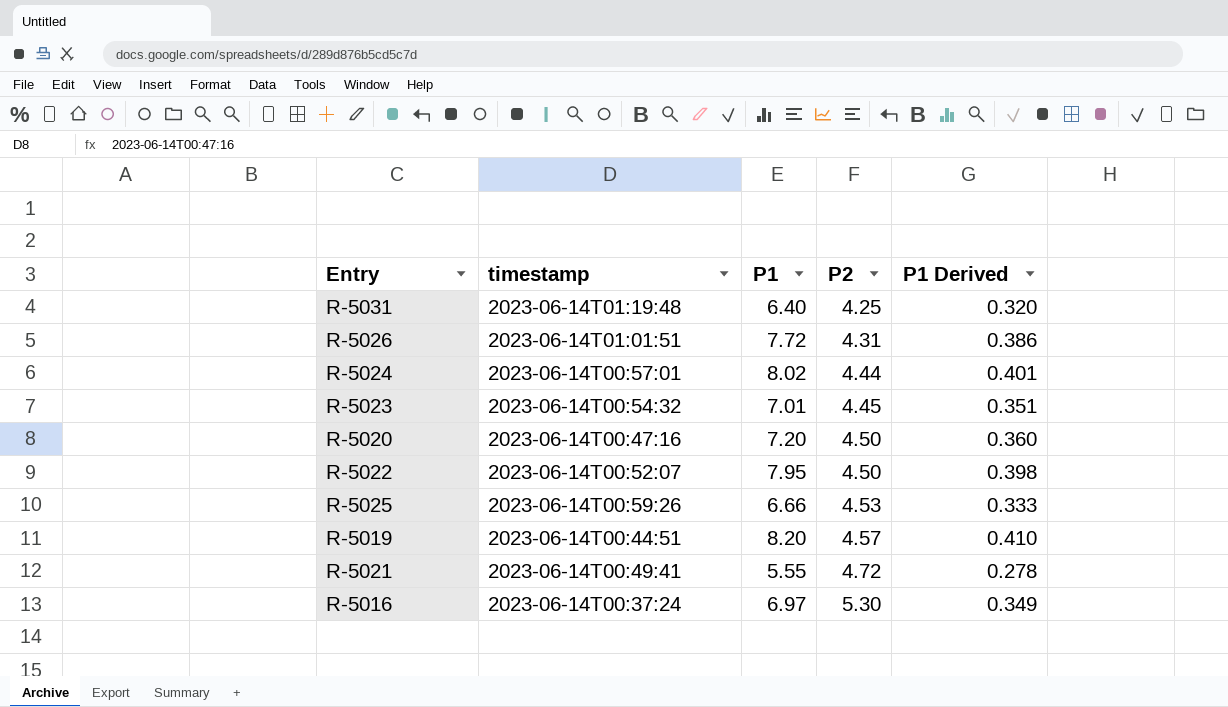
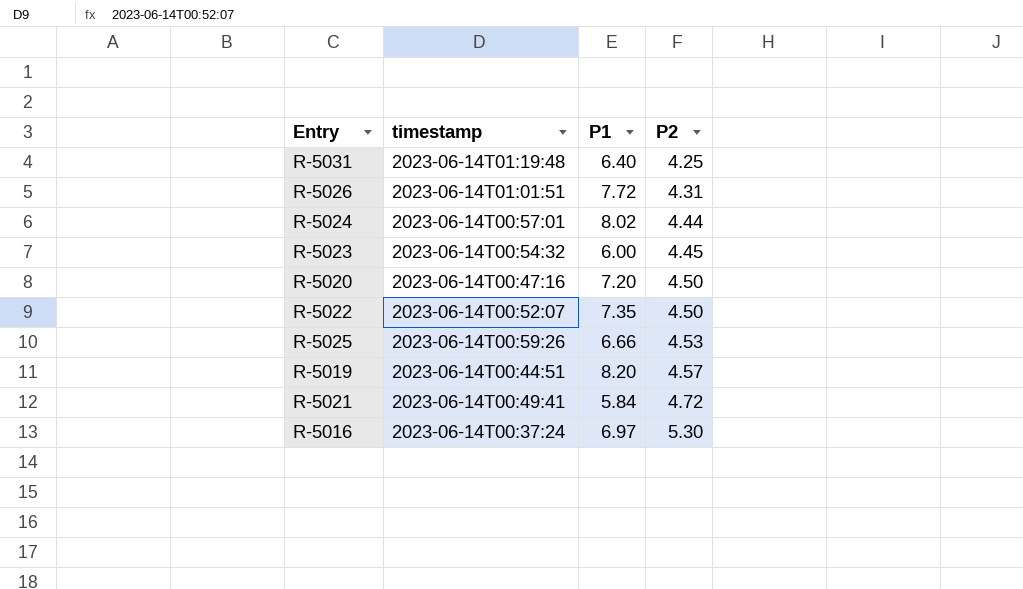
column P1 Derived | formula: [P1] * 0.05 -> none
R-5023 | P1: 7.01 -> 6.00
R-5022 | P1: 7.95 -> 7.35
R-5021 | P1: 5.55 -> 5.84

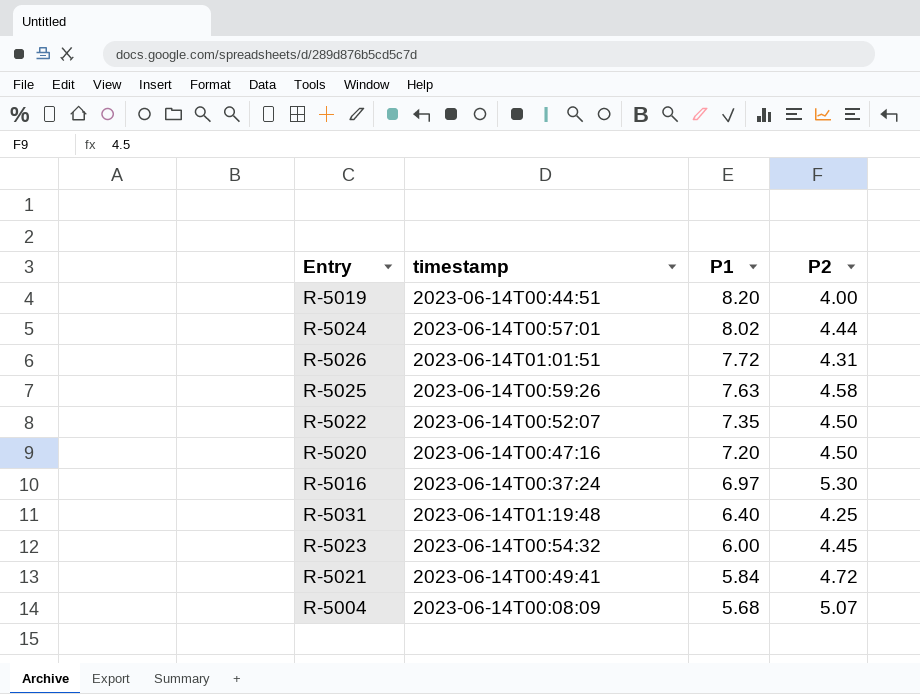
row order: P2 ascending -> P1 descending
R-5019 | P2: 4.57 -> 4.00
R-5025 | P1: 6.66 -> 7.63
R-5025 | P2: 4.53 -> 4.58
row R-5004: none -> 2023-06-14T00:08:09 | 5.68 | 5.07

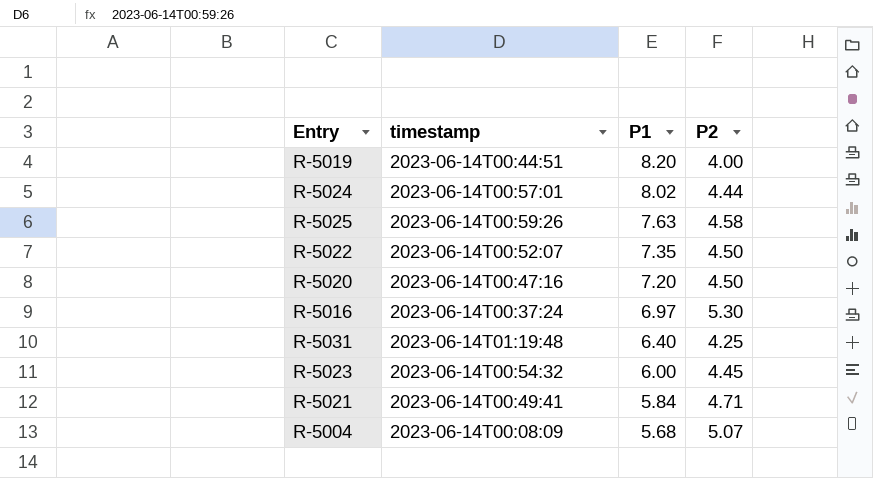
row R-5026: 2023-06-14T01:01:51 | 7.72 | 4.31 -> none
R-5021 | P2: 4.72 -> 4.71

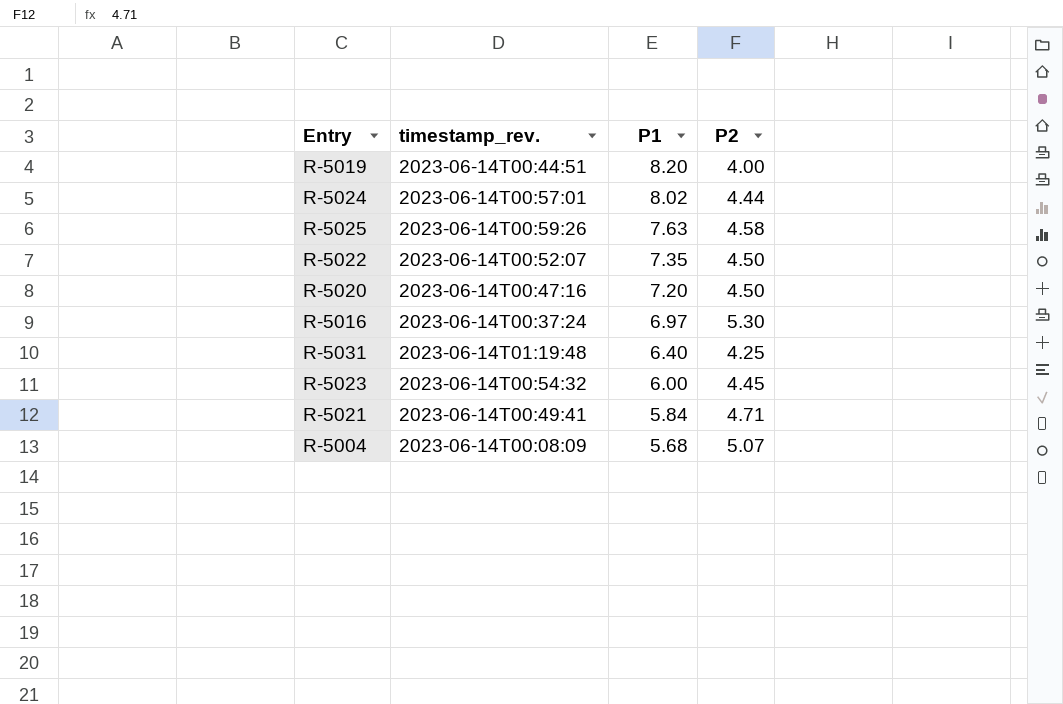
column name: timestamp -> timestamp_rev.

